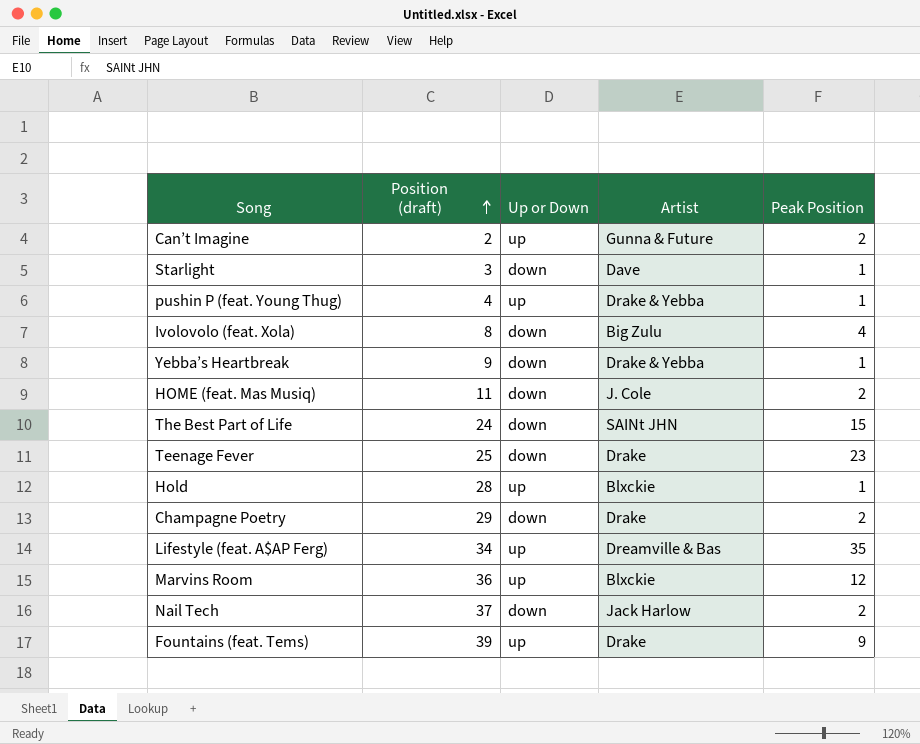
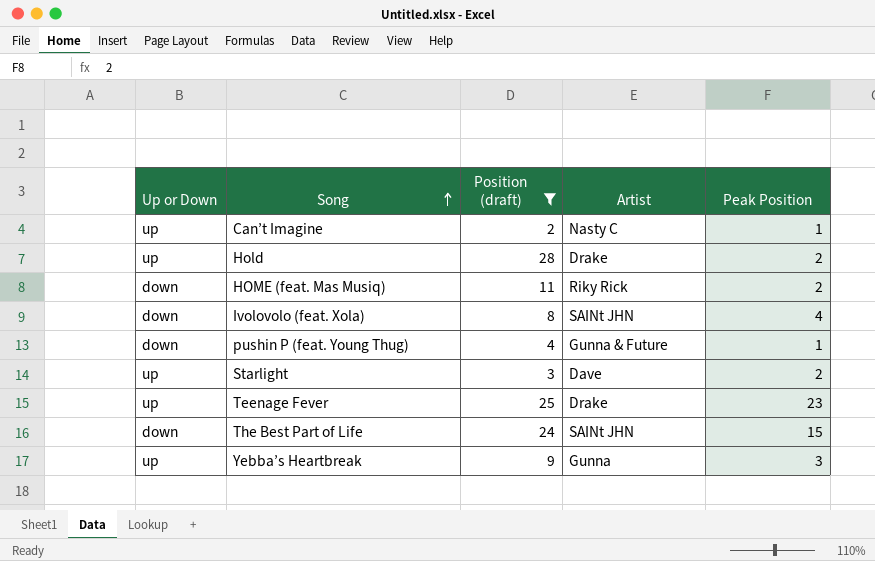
filter: none -> Position (draft) <= 28
row order: Position (draft) ascending -> Song ascending
column Up or Down | position: 3 -> 1
Can’t Imagine | Artist: Gunna & Future -> Nasty C
Can’t Imagine | Peak Position: 2 -> 1
Hold | Artist: Blxckie -> Drake
Hold | Peak Position: 1 -> 2
HOME (feat. Mas Musiq) | Artist: J. Cole -> Riky Rick
Ivolovolo (feat. Xola) | Artist: Big Zulu -> SAINt JHN
pushin P (feat. Young Thug) | Up or Down: up -> down
pushin P (feat. Young Thug) | Artist: Drake & Yebba -> Gunna & Future
Starlight | Up or Down: down -> up
Starlight | Peak Position: 1 -> 2
Teenage Fever | Up or Down: down -> up
Yebba’s Heartbreak | Up or Down: down -> up
Yebba’s Heartbreak | Artist: Drake & Yebba -> Gunna
Yebba’s Heartbreak | Peak Position: 1 -> 3

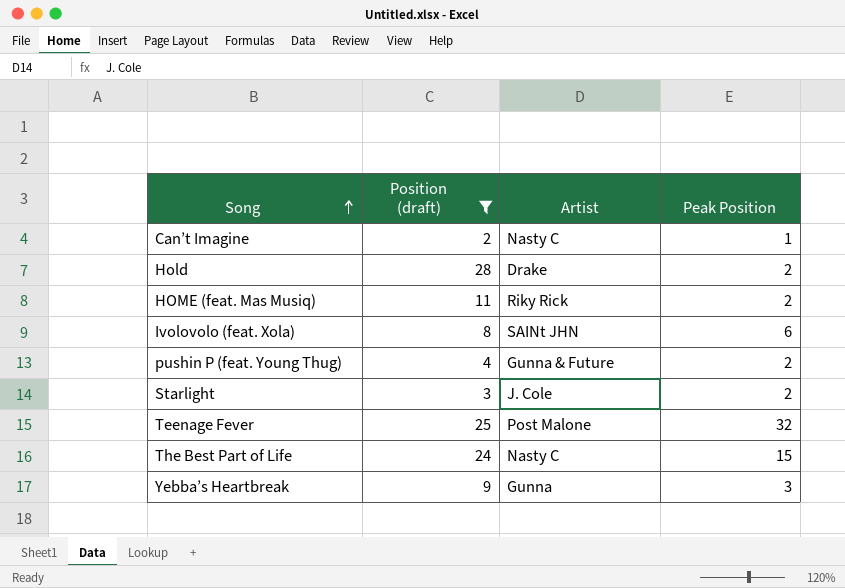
column Up or Down | position: 1 -> none
Ivolovolo (feat. Xola) | Peak Position: 4 -> 6
pushin P (feat. Young Thug) | Peak Position: 1 -> 2
Starlight | Artist: Dave -> J. Cole
Teenage Fever | Artist: Drake -> Post Malone
Teenage Fever | Peak Position: 23 -> 32
The Best Part of Life | Artist: SAINt JHN -> Nasty C

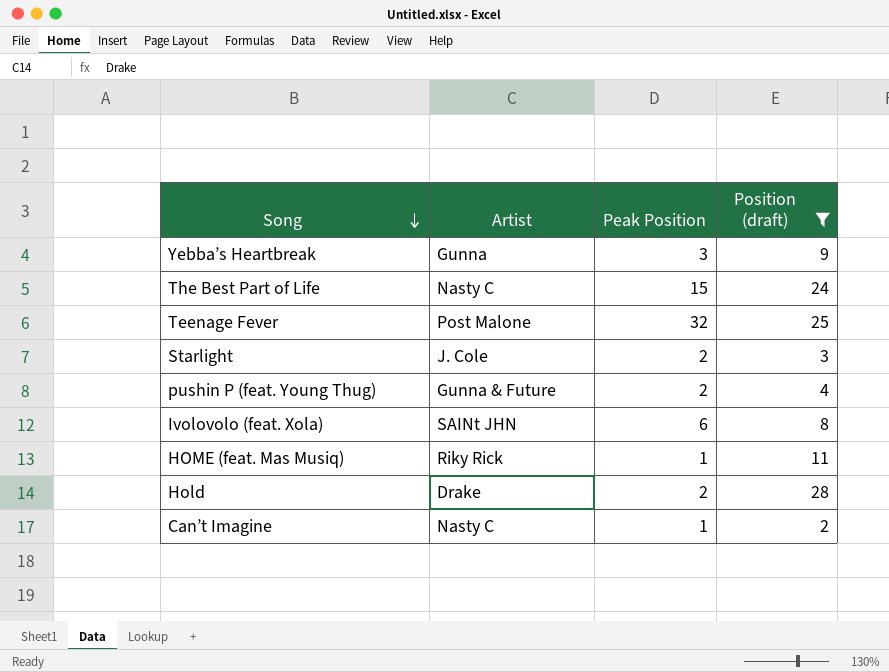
row order: Song ascending -> Song descending
column Position (draft) | position: 2 -> 4
HOME (feat. Mas Musiq) | Peak Position: 2 -> 1

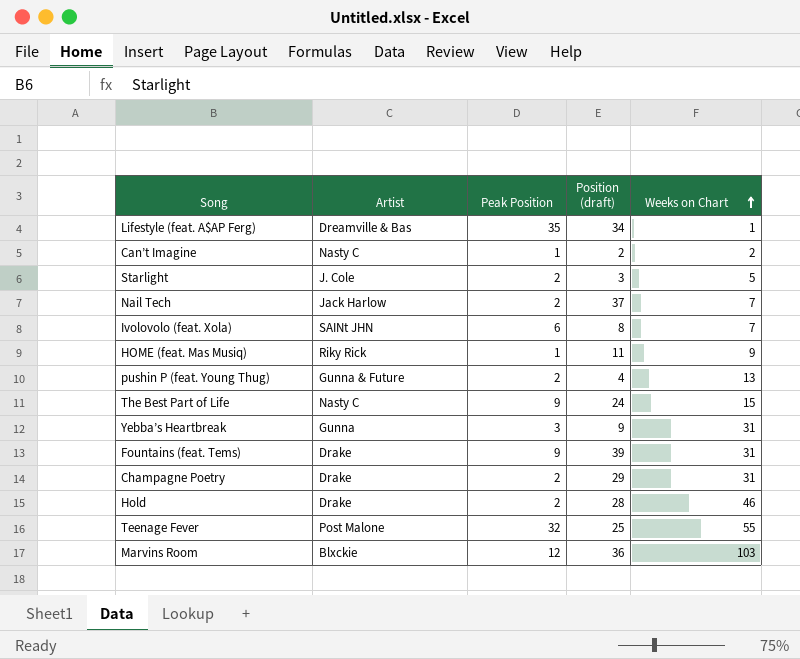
filter: Position (draft) <= 28 -> none
row order: Song descending -> Weeks on Chart ascending
column Weeks on Chart | position: none -> 5
The Best Part of Life | Peak Position: 15 -> 9

